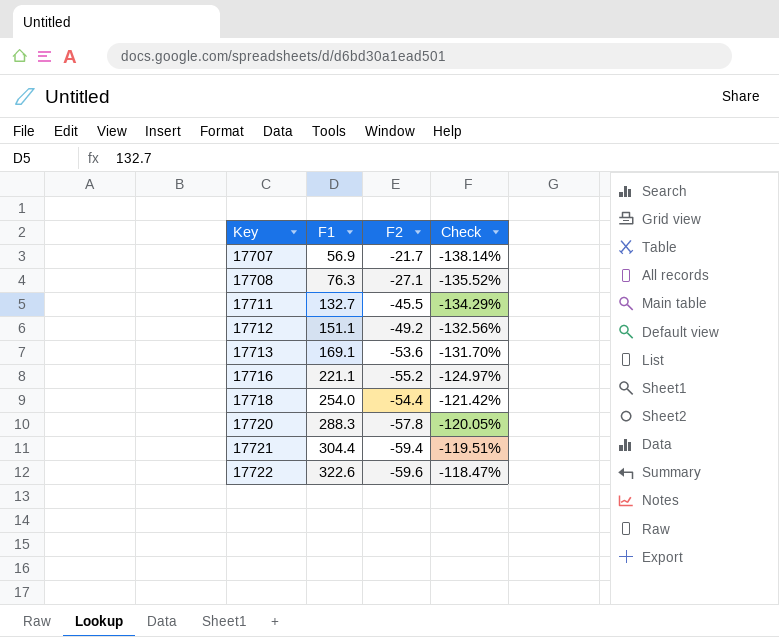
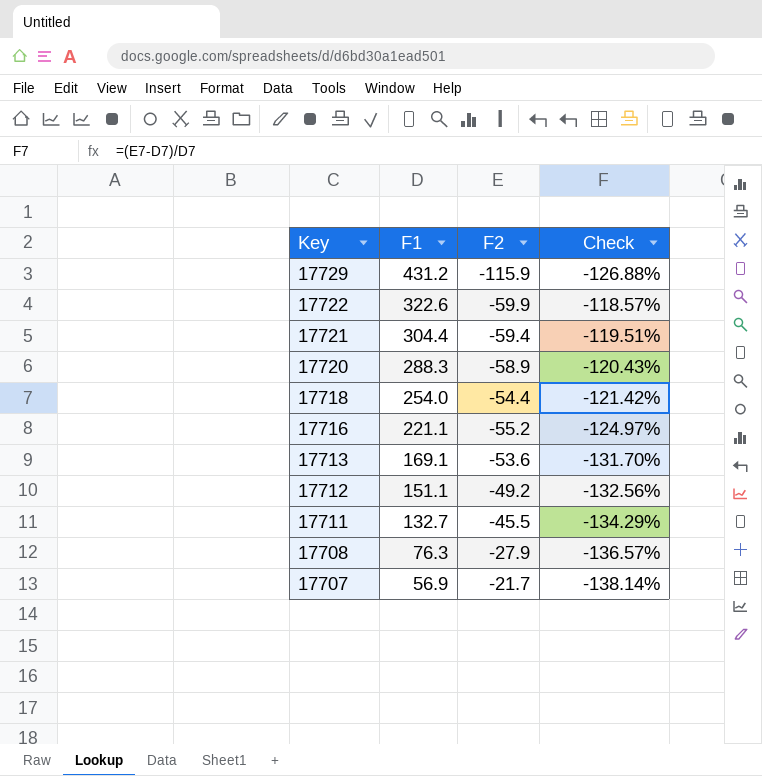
row order: Key ascending -> Key descending
row 17729: none -> 431.2 | -115.9 | -126.88%
17722 | F2: -59.6 -> -59.9
17722 | Check: -118.47% -> -118.57%
17720 | F2: -57.8 -> -58.9
17720 | Check: -120.05% -> -120.43%
17708 | F2: -27.1 -> -27.9
17708 | Check: -135.52% -> -136.57%

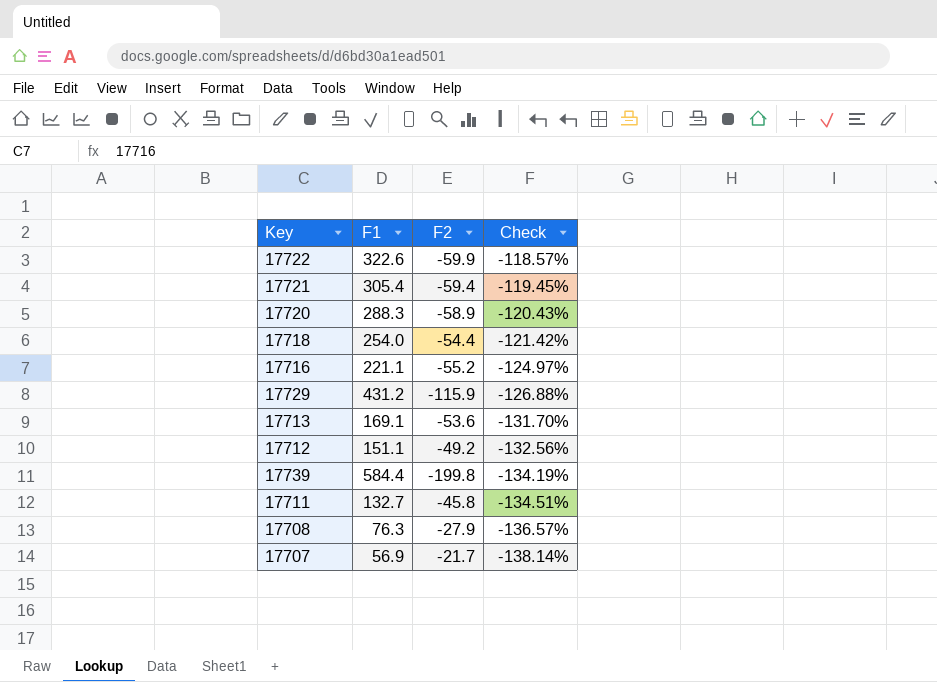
row order: Key descending -> Check descending
17721 | F1: 304.4 -> 305.4
17721 | Check: -119.51% -> -119.45%
row 17739: none -> 584.4 | -199.8 | -134.19%
17711 | F2: -45.5 -> -45.8
17711 | Check: -134.29% -> -134.51%

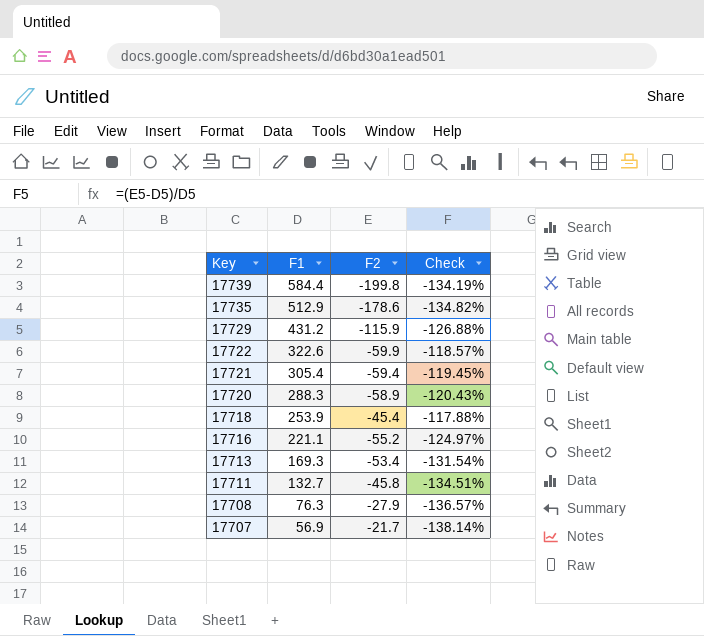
row order: Check descending -> Key descending
row 17712: 151.1 | -49.2 | -132.56% -> none
row 17735: none -> 512.9 | -178.6 | -134.82%
17718 | F1: 254.0 -> 253.9
17718 | F2: -54.4 -> -45.4
17718 | Check: -121.42% -> -117.88%
17713 | F1: 169.1 -> 169.3
17713 | F2: -53.6 -> -53.4
17713 | Check: -131.70% -> -131.54%

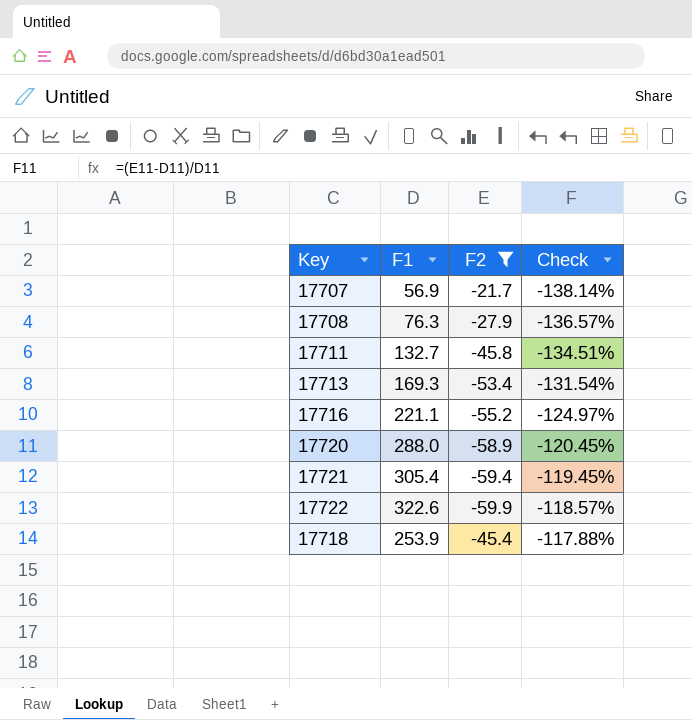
filter: none -> F2 >= -59.9
row order: Key descending -> Check ascending
17720 | F1: 288.3 -> 288.0
17720 | Check: -120.43% -> -120.45%

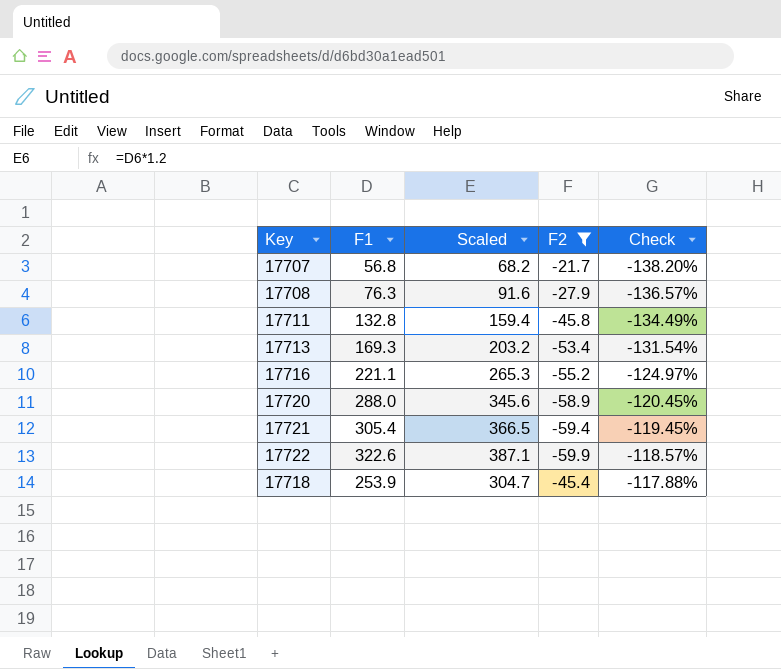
column Scaled | formula: none -> [F1] * 1.2
17707 | F1: 56.9 -> 56.8
17707 | Check: -138.14% -> -138.20%
17711 | F1: 132.7 -> 132.8
17711 | Check: -134.51% -> -134.49%

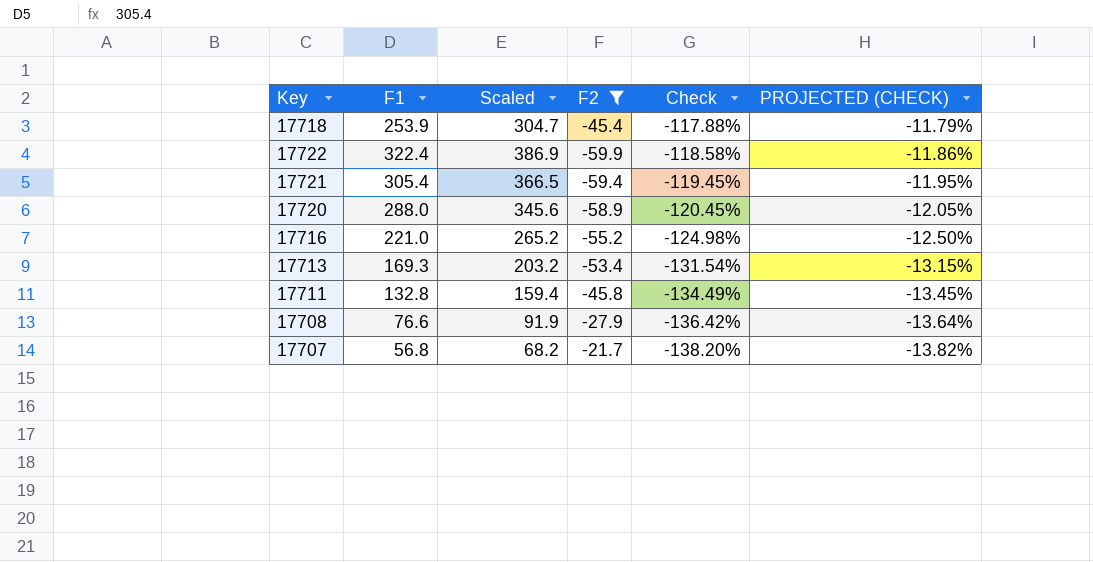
row order: Check ascending -> Check descending
column PROJECTED (CHECK) | formula: none -> [Check] * 0.1
17722 | F1: 322.6 -> 322.4
17722 | Scaled: 387.1 -> 386.9
17722 | Check: -118.57% -> -118.58%
17716 | F1: 221.1 -> 221.0
17716 | Scaled: 265.3 -> 265.2
17716 | Check: -124.97% -> -124.98%
17708 | F1: 76.3 -> 76.6
17708 | Scaled: 91.6 -> 91.9
17708 | Check: -136.57% -> -136.42%

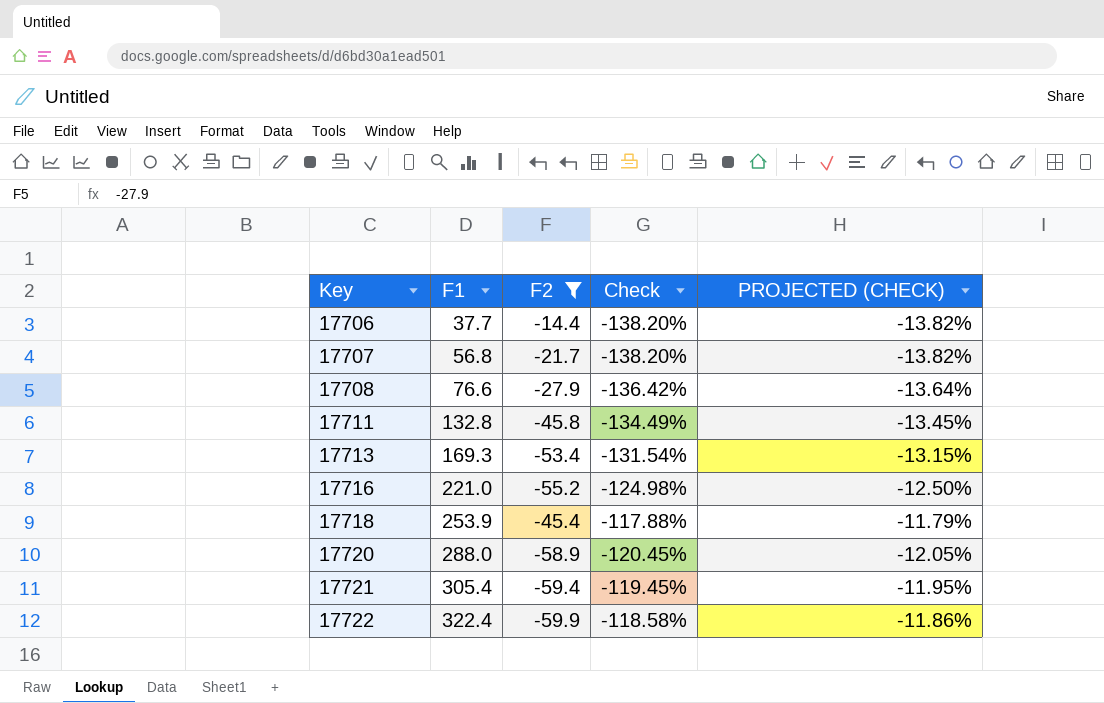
row order: Check descending -> Key ascending
column Scaled | formula: [F1] * 1.2 -> none
row 17706: none -> 37.7 | -14.4 | -138.20% | -13.82%

